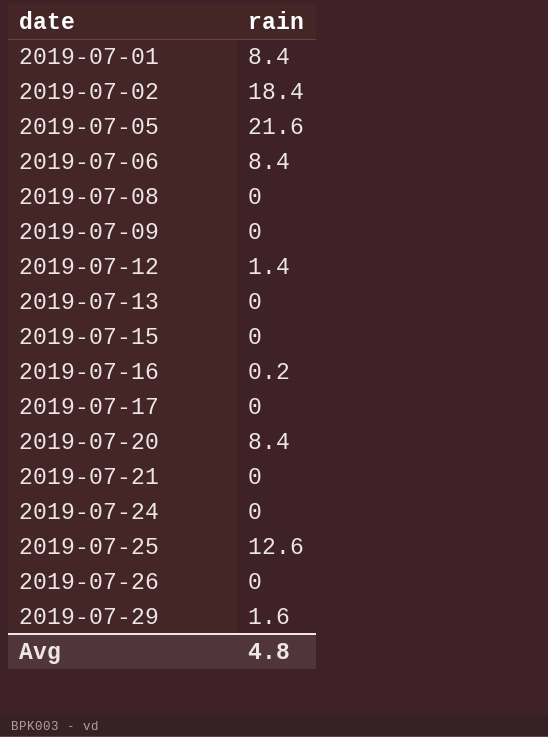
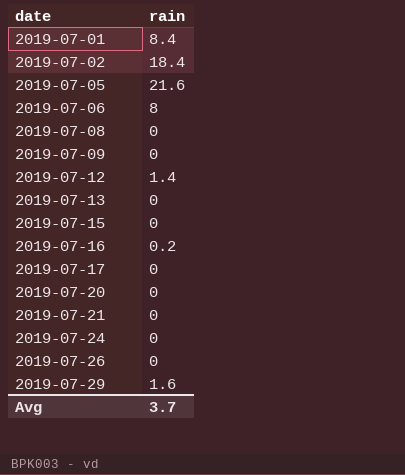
row 2019-07-25: 12.6 -> none
2019-07-06 | rain: 8.4 -> 8
2019-07-20 | rain: 8.4 -> 0
Avg | rain: 4.8 -> 3.7

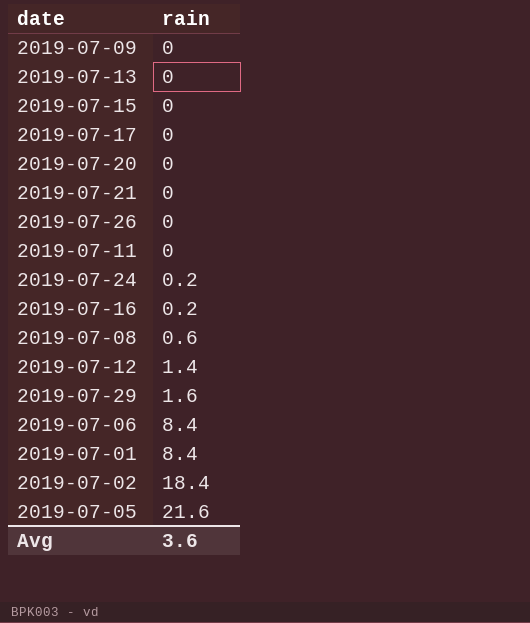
row order: date ascending -> rain ascending
row 2019-07-11: none -> 0
2019-07-24 | rain: 0 -> 0.2
2019-07-08 | rain: 0 -> 0.6
2019-07-06 | rain: 8 -> 8.4
Avg | rain: 3.7 -> 3.6

